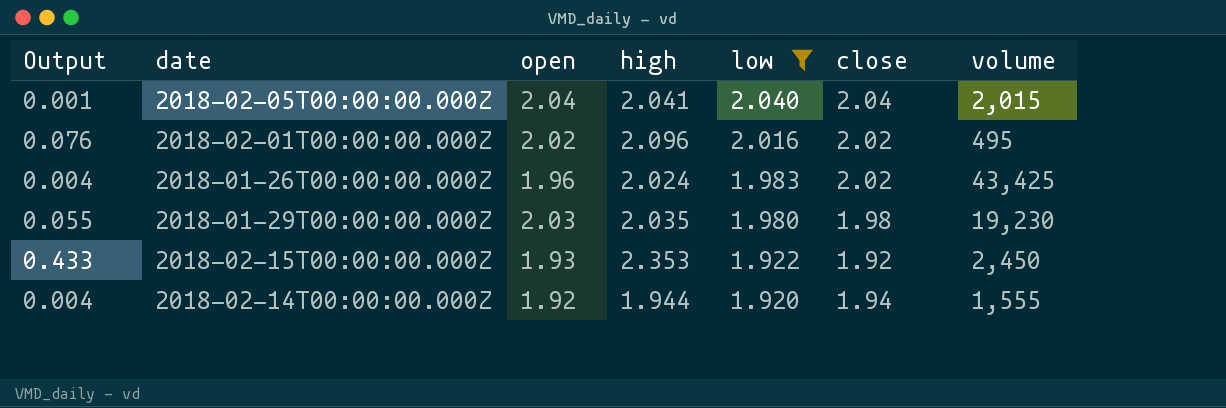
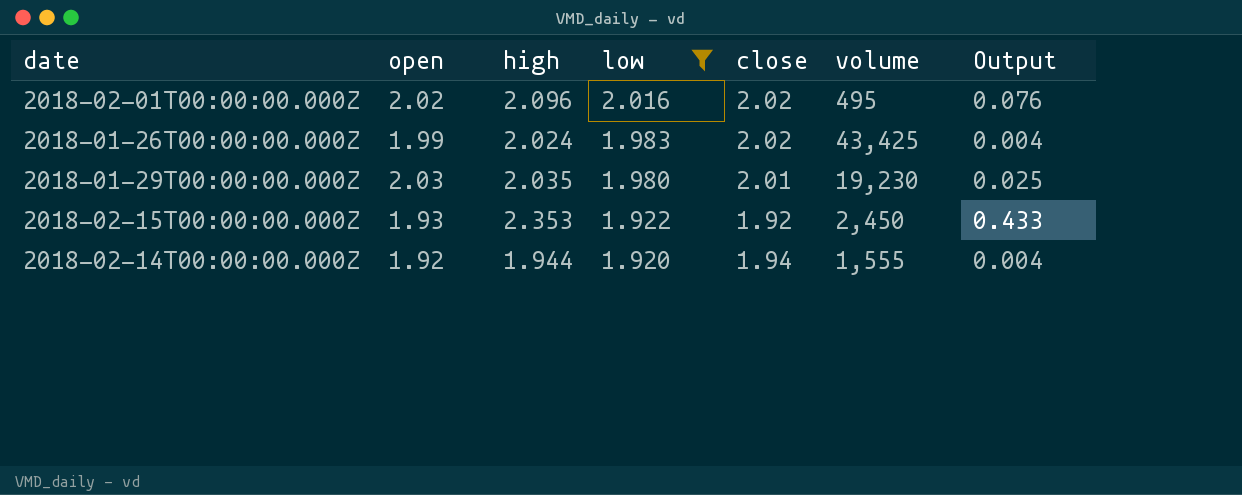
column Output | position: 1 -> 7
row 2018-02-05T00:00:00.000Z: 0.001 | 2.04 | 2.041 | 2.040 | 2.04 | 2,015 -> none
2018-01-26T00:00:00.000Z | open: 1.96 -> 1.99
2018-01-29T00:00:00.000Z | close: 1.98 -> 2.01
2018-01-29T00:00:00.000Z | Output: 0.055 -> 0.025

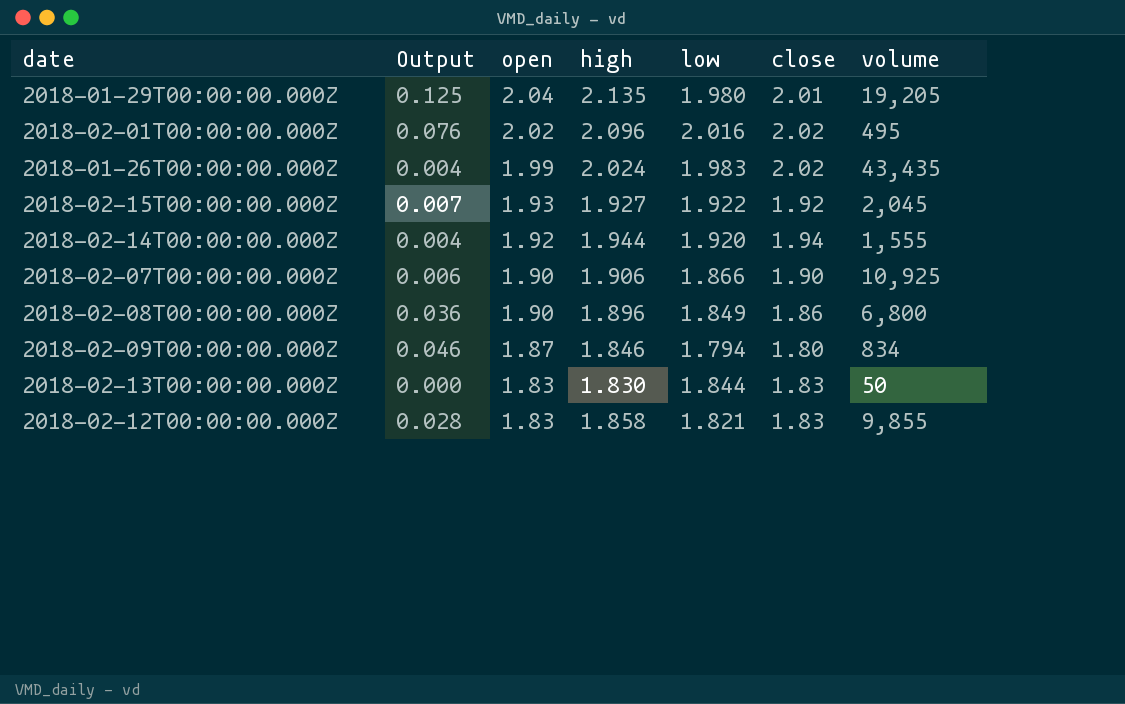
filter: low >= 1.920 -> none
row order: low descending -> open descending
column Output | position: 7 -> 2
2018-01-29T00:00:00.000Z | Output: 0.025 -> 0.125
2018-01-29T00:00:00.000Z | open: 2.03 -> 2.04
2018-01-29T00:00:00.000Z | high: 2.035 -> 2.135
2018-01-29T00:00:00.000Z | volume: 19,230 -> 19,205
2018-01-26T00:00:00.000Z | volume: 43,425 -> 43,435
2018-02-15T00:00:00.000Z | Output: 0.433 -> 0.007
2018-02-15T00:00:00.000Z | high: 2.353 -> 1.927
2018-02-15T00:00:00.000Z | volume: 2,450 -> 2,045

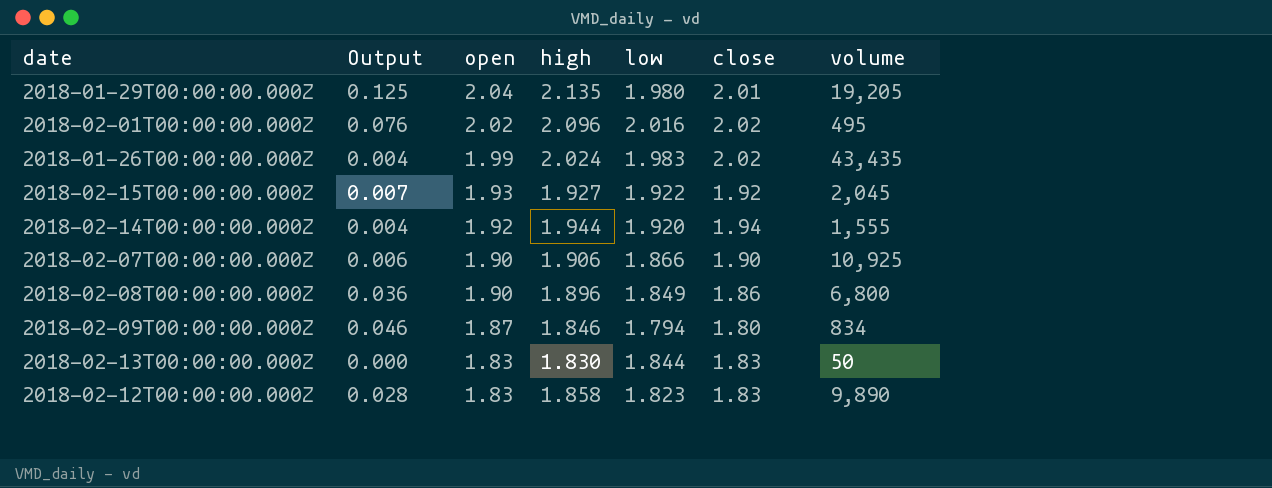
2018-02-12T00:00:00.000Z | low: 1.821 -> 1.823
2018-02-12T00:00:00.000Z | volume: 9,855 -> 9,890

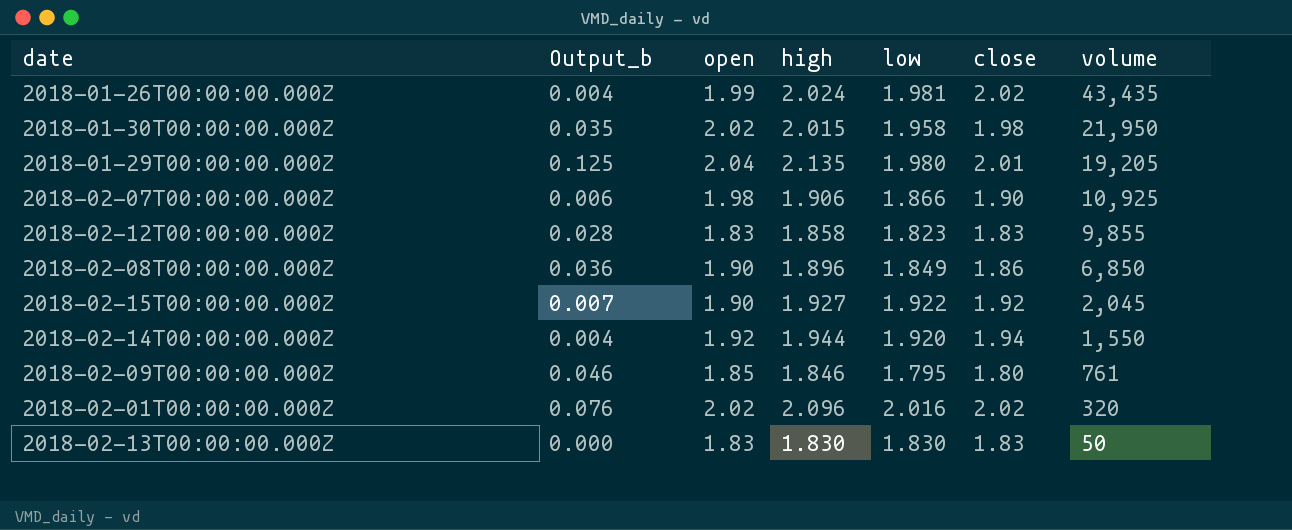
row order: open descending -> volume descending
column name: Output -> Output_b
2018-01-26T00:00:00.000Z | low: 1.983 -> 1.981
row 2018-01-30T00:00:00.000Z: none -> 0.035 | 2.02 | 2.015 | 1.958 | 1.98 | 21,950
2018-02-07T00:00:00.000Z | open: 1.90 -> 1.98
2018-02-12T00:00:00.000Z | volume: 9,890 -> 9,855
2018-02-08T00:00:00.000Z | volume: 6,800 -> 6,850
2018-02-15T00:00:00.000Z | open: 1.93 -> 1.90
2018-02-14T00:00:00.000Z | volume: 1,555 -> 1,550
2018-02-09T00:00:00.000Z | open: 1.87 -> 1.85
2018-02-09T00:00:00.000Z | low: 1.794 -> 1.795
2018-02-09T00:00:00.000Z | volume: 834 -> 761
2018-02-01T00:00:00.000Z | volume: 495 -> 320
2018-02-13T00:00:00.000Z | low: 1.844 -> 1.830

